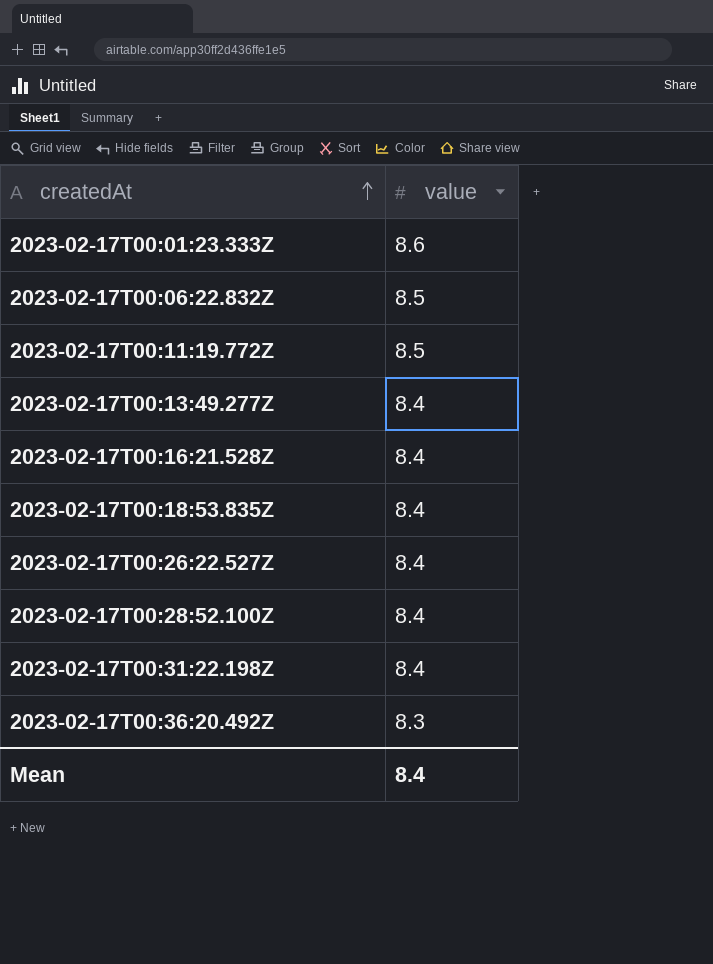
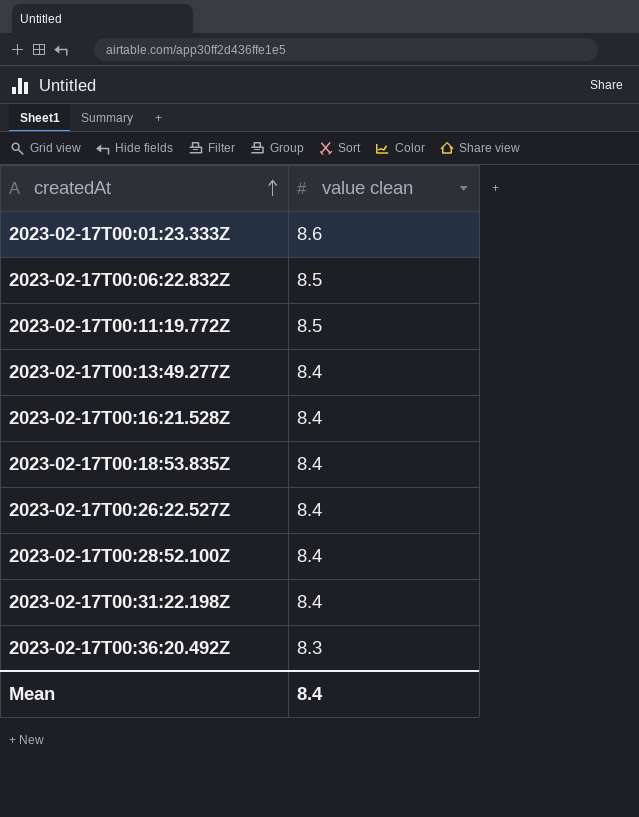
column name: value -> value clean

